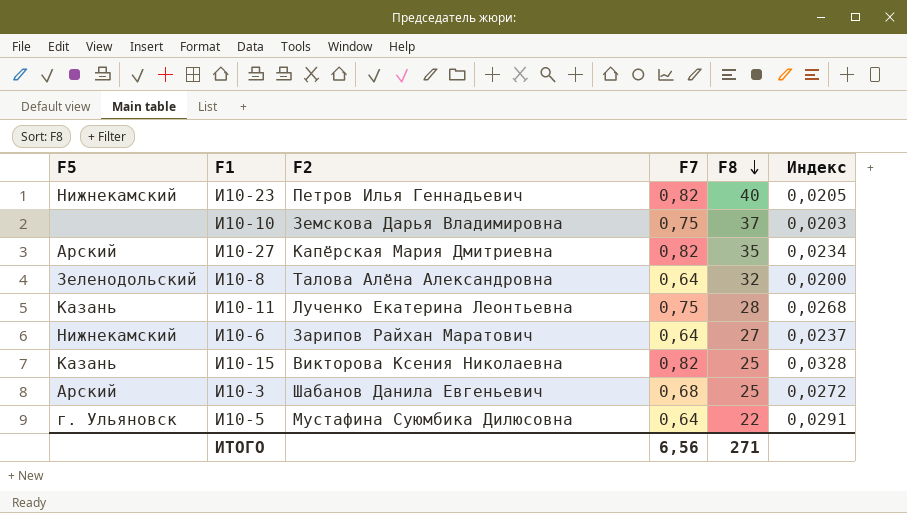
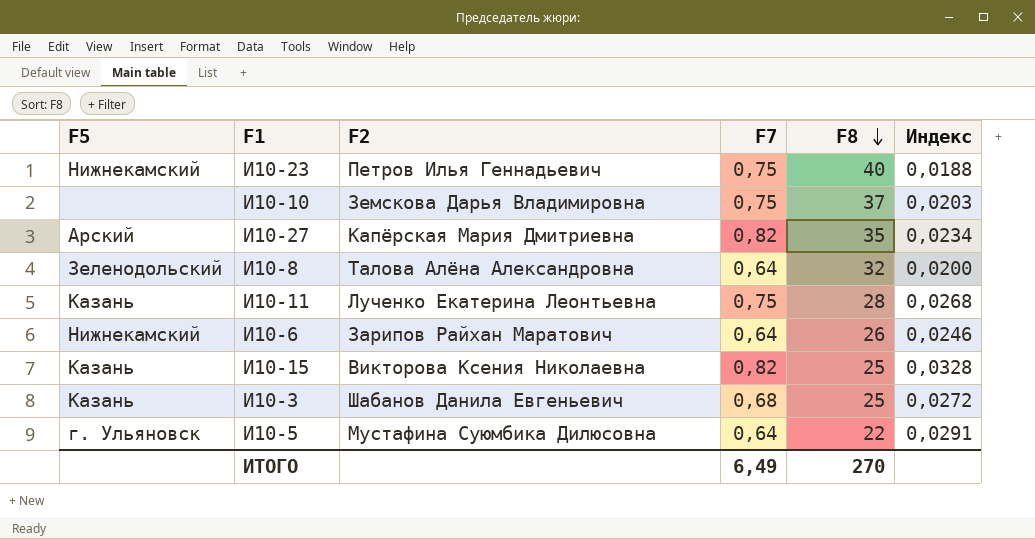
И10-23 | F7: 0,82 -> 0,75
И10-23 | Индекс: 0,0205 -> 0,0188
И10-6 | F8: 27 -> 26
И10-6 | Индекс: 0,0237 -> 0,0246
И10-3 | F5: Арский -> Казань
ИТОГО | F7: 6,56 -> 6,49
ИТОГО | F8: 271 -> 270

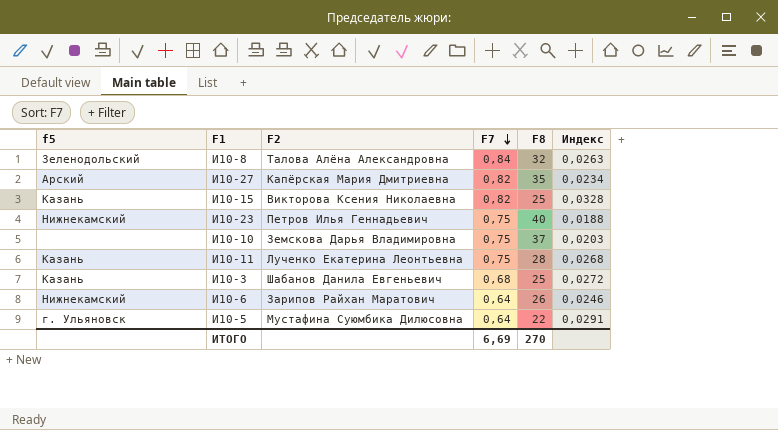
row order: F8 descending -> F7 descending
column name: F5 -> f5
И10-8 | F7: 0,64 -> 0,84
И10-8 | Индекс: 0,0200 -> 0,0263
ИТОГО | F7: 6,49 -> 6,69

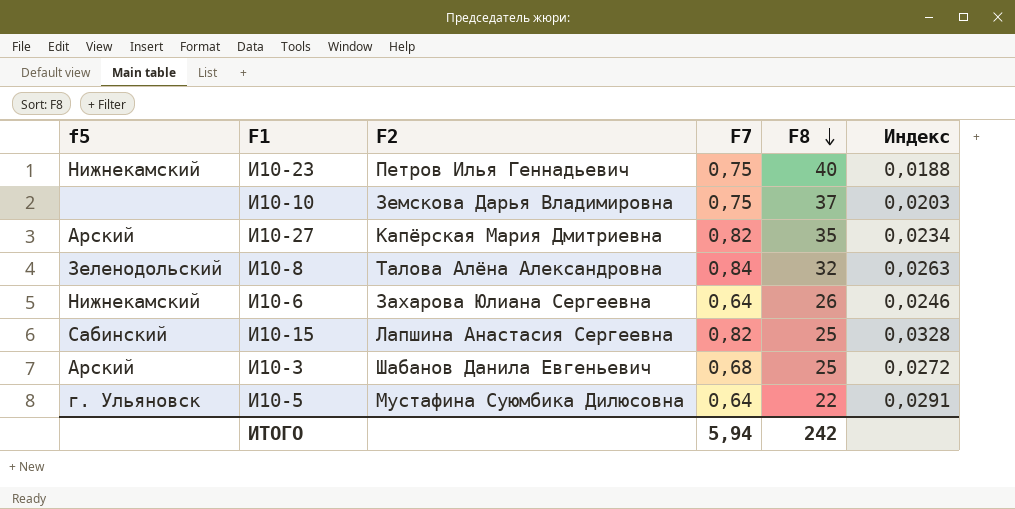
row order: F7 descending -> F8 descending
row И10-11: Казань | Лученко Екатерина Леонтьевна | 0,75 | 28 | 0,0268 -> none
И10-6 | F2: Зарипов Райхан Маратович -> Захарова Юлиана Сергеевна
И10-15 | f5: Казань -> Сабинский
И10-15 | F2: Викторова Ксения Николаевна -> Лапшина Анастасия Сергеевна
И10-3 | f5: Казань -> Арский
ИТОГО | F7: 6,69 -> 5,94
ИТОГО | F8: 270 -> 242

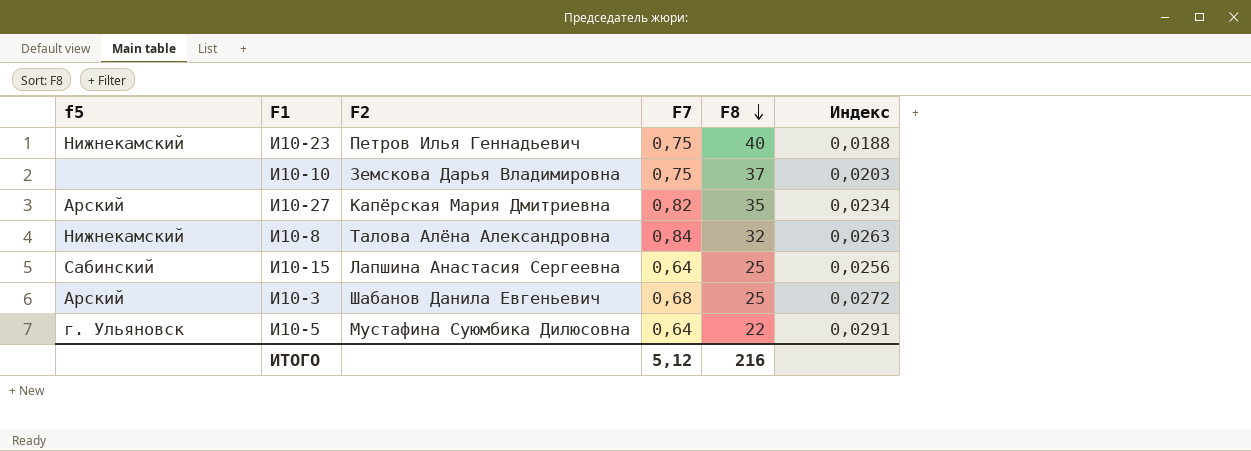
row И10-6: Нижнекамский | Захарова Юлиана Сергеевна | 0,64 | 26 | 0,0246 -> none
И10-8 | f5: Зеленодольский -> Нижнекамский
И10-15 | F7: 0,82 -> 0,64
И10-15 | Индекс: 0,0328 -> 0,0256
ИТОГО | F7: 5,94 -> 5,12
ИТОГО | F8: 242 -> 216

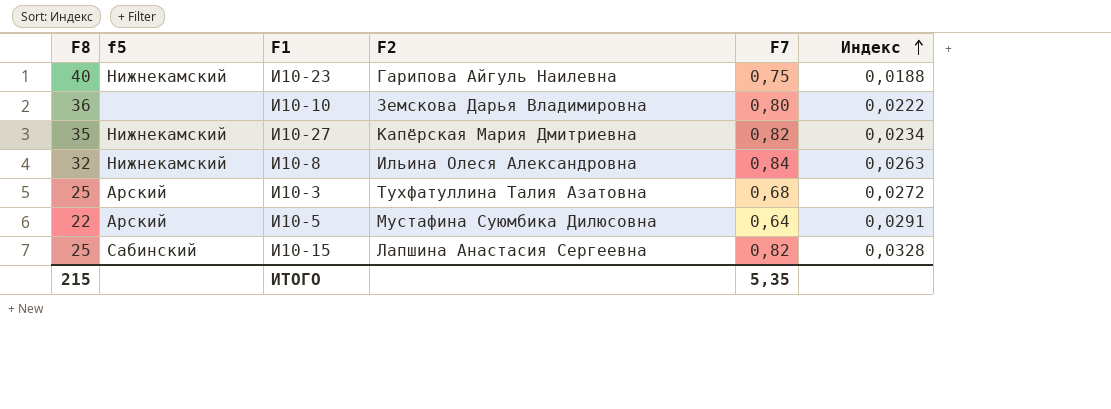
row order: F8 descending -> Индекс ascending
column F8 | position: 5 -> 1
И10-23 | F2: Петров Илья Геннадьевич -> Гарипова Айгуль Наилевна
И10-10 | F8: 37 -> 36
И10-10 | F7: 0,75 -> 0,80
И10-10 | Индекс: 0,0203 -> 0,0222
И10-27 | f5: Арский -> Нижнекамский
И10-8 | F2: Талова Алёна Александровна -> Ильина Олеся Александровна
И10-3 | F2: Шабанов Данила Евгеньевич -> Тухфатуллина Талия Азатовна
И10-5 | f5: г. Ульяновск -> Арский
И10-15 | F7: 0,64 -> 0,82
И10-15 | Индекс: 0,0256 -> 0,0328
ИТОГО | F8: 216 -> 215
ИТОГО | F7: 5,12 -> 5,35

